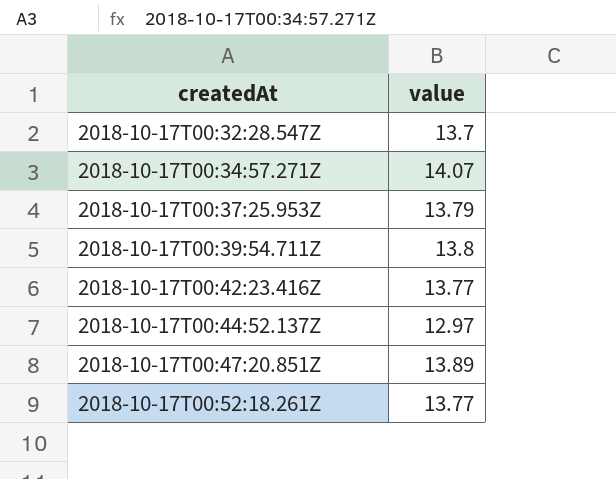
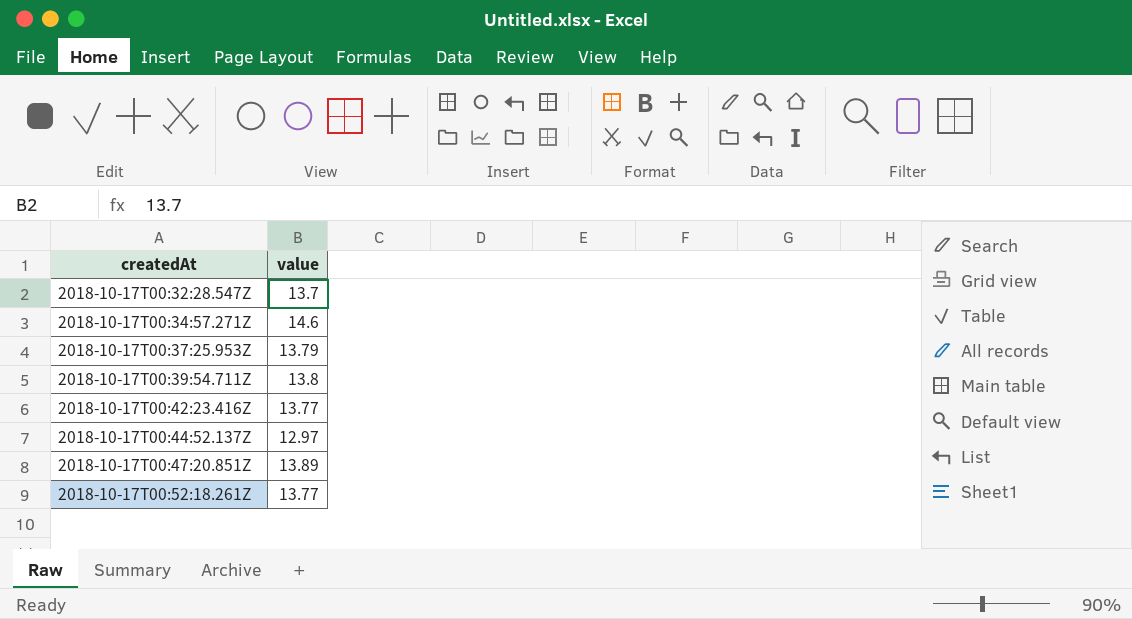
2018-10-17T00:34:57.271Z | value: 14.07 -> 14.6

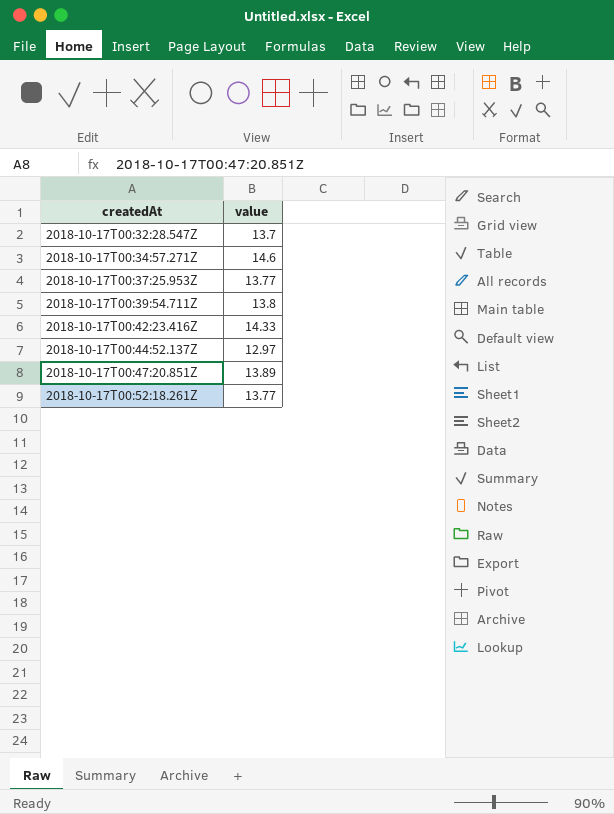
2018-10-17T00:37:25.953Z | value: 13.79 -> 13.77
2018-10-17T00:42:23.416Z | value: 13.77 -> 14.33

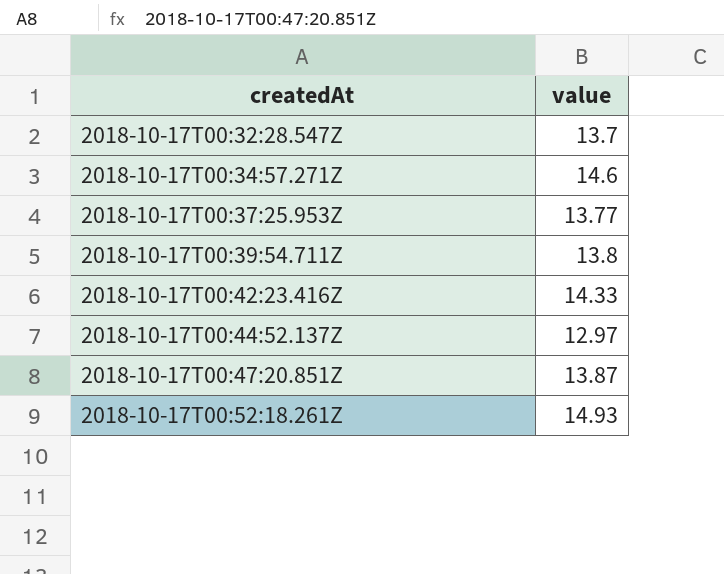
2018-10-17T00:47:20.851Z | value: 13.89 -> 13.87
2018-10-17T00:52:18.261Z | value: 13.77 -> 14.93

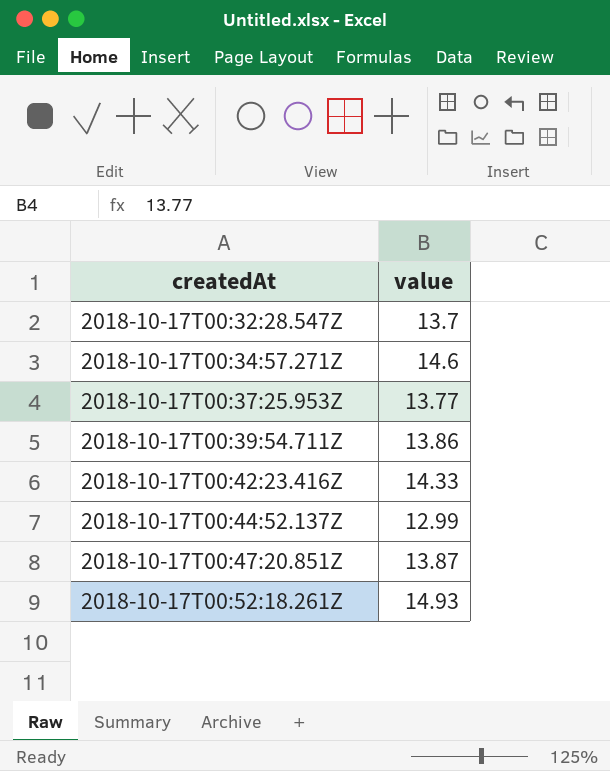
2018-10-17T00:39:54.711Z | value: 13.8 -> 13.86
2018-10-17T00:44:52.137Z | value: 12.97 -> 12.99

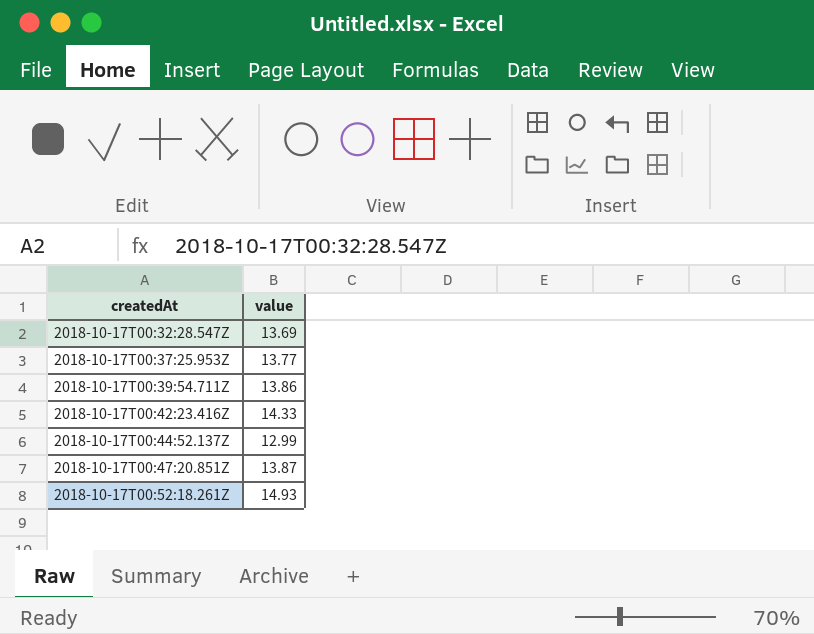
row 2018-10-17T00:34:57.271Z: 14.6 -> none
2018-10-17T00:32:28.547Z | value: 13.7 -> 13.69

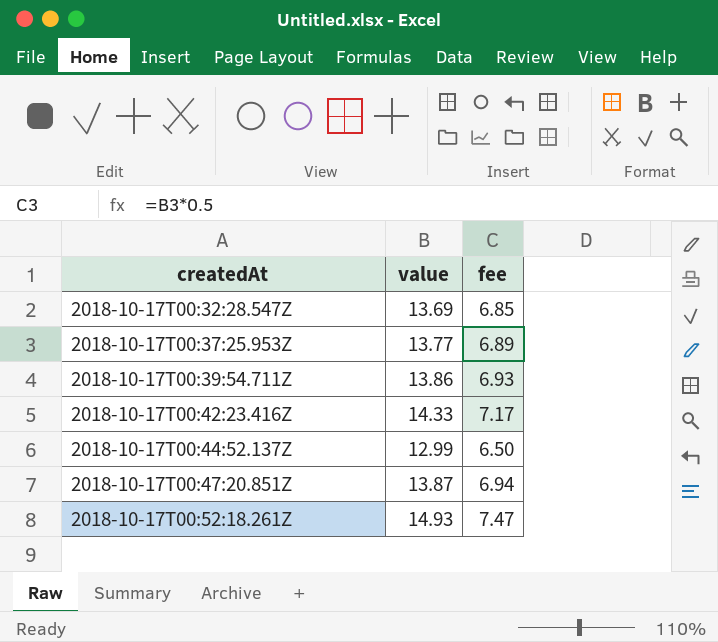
column fee | formula: none -> [value] * 0.5

